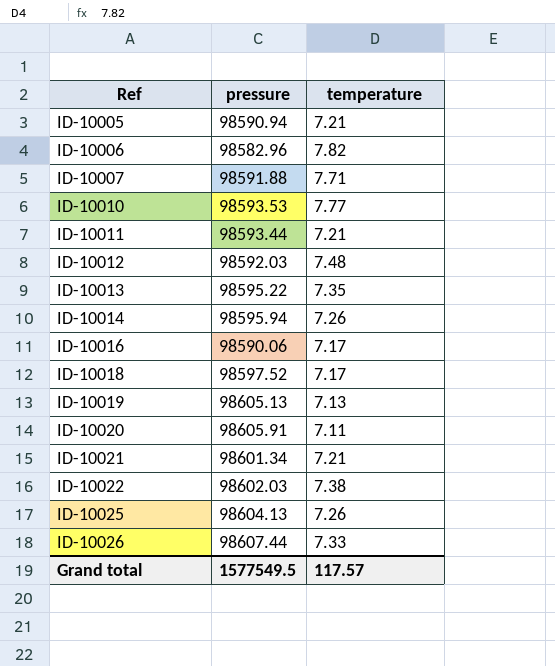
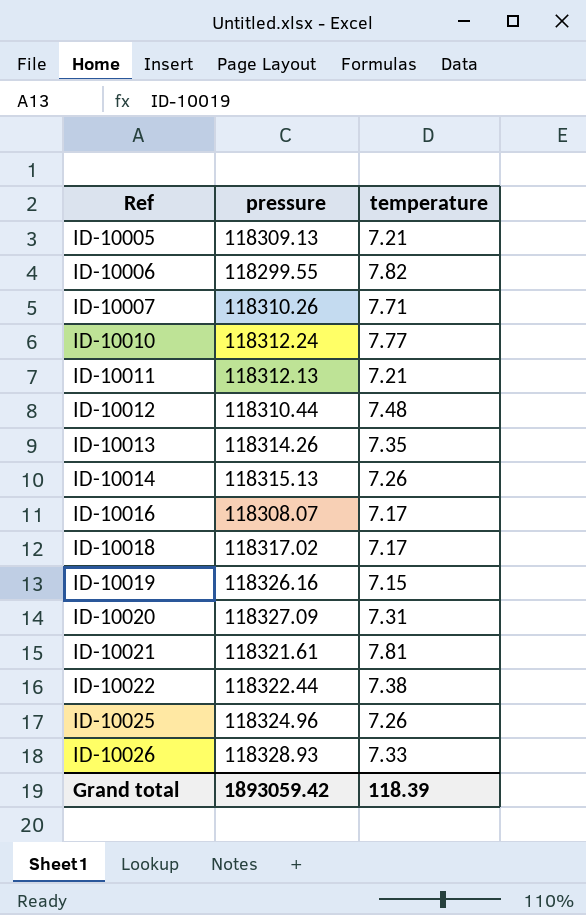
ID-10005 | pressure: 98590.94 -> 118309.13
ID-10006 | pressure: 98582.96 -> 118299.55
ID-10007 | pressure: 98591.88 -> 118310.26
ID-10010 | pressure: 98593.53 -> 118312.24
ID-10011 | pressure: 98593.44 -> 118312.13
ID-10012 | pressure: 98592.03 -> 118310.44
ID-10013 | pressure: 98595.22 -> 118314.26
ID-10014 | pressure: 98595.94 -> 118315.13
ID-10016 | pressure: 98590.06 -> 118308.07
ID-10018 | pressure: 98597.52 -> 118317.02
ID-10019 | pressure: 98605.13 -> 118326.16
ID-10019 | temperature: 7.13 -> 7.15
ID-10020 | pressure: 98605.91 -> 118327.09
ID-10020 | temperature: 7.11 -> 7.31
ID-10021 | pressure: 98601.34 -> 118321.61
ID-10021 | temperature: 7.21 -> 7.81
ID-10022 | pressure: 98602.03 -> 118322.44
ID-10025 | pressure: 98604.13 -> 118324.96
ID-10026 | pressure: 98607.44 -> 118328.93
Grand total | pressure: 1577549.5 -> 1893059.42
Grand total | temperature: 117.57 -> 118.39

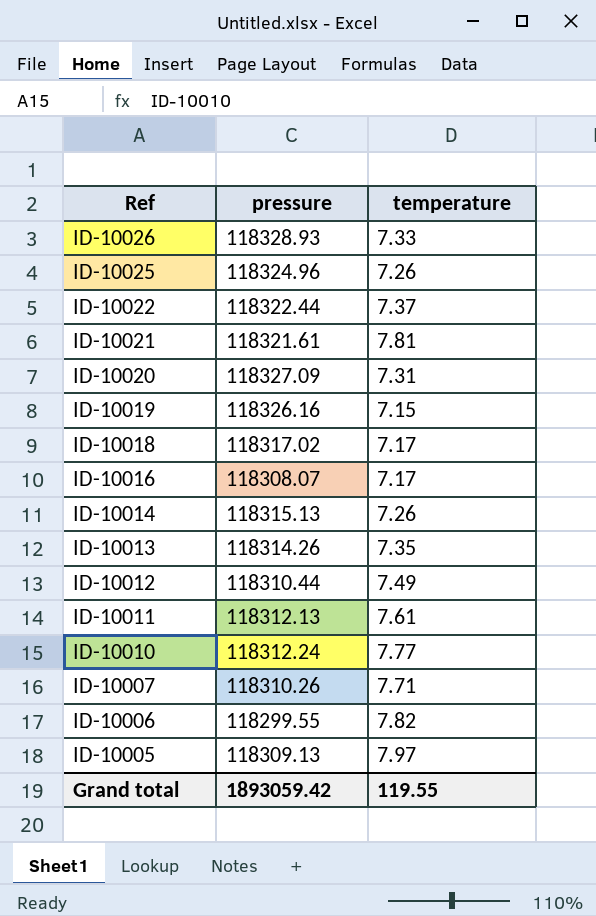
row order: Ref ascending -> Ref descending
ID-10022 | temperature: 7.38 -> 7.37
ID-10012 | temperature: 7.48 -> 7.49
ID-10011 | temperature: 7.21 -> 7.61
ID-10005 | temperature: 7.21 -> 7.97
Grand total | temperature: 118.39 -> 119.55

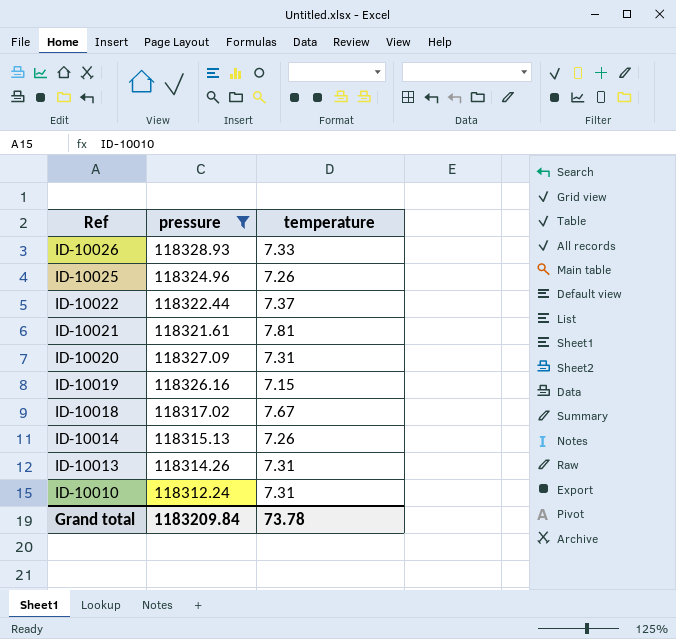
filter: none -> pressure >= 118312.24
ID-10018 | temperature: 7.17 -> 7.67
ID-10013 | temperature: 7.35 -> 7.31
ID-10010 | temperature: 7.77 -> 7.31
Grand total | pressure: 1893059.42 -> 1183209.84
Grand total | temperature: 119.55 -> 73.78

